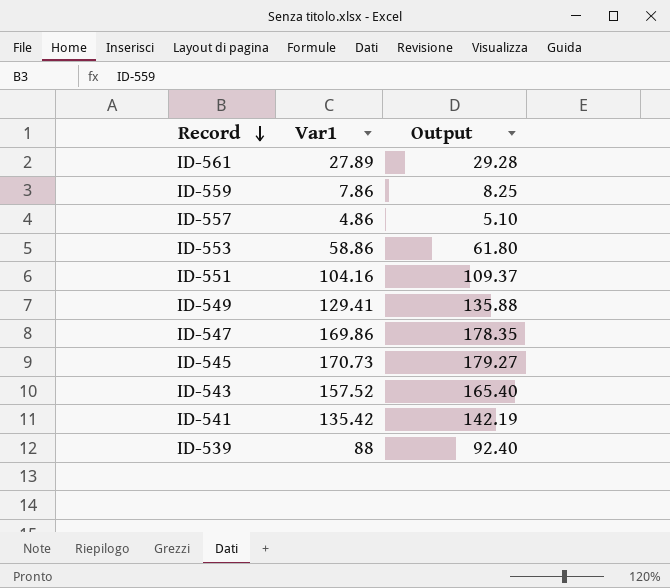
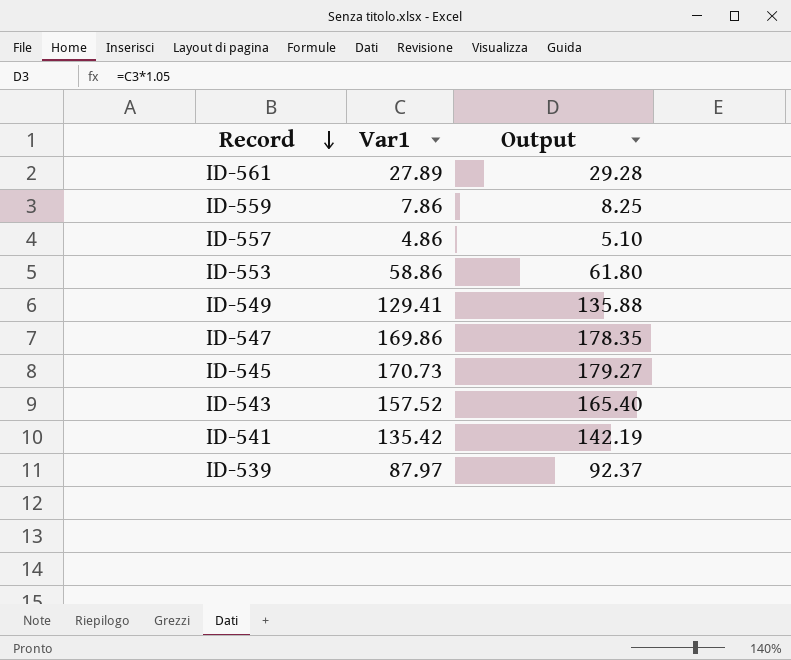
row ID-551: 104.16 | 109.37 -> none
ID-539 | Var1: 88 -> 87.97
ID-539 | Output: 92.40 -> 92.37

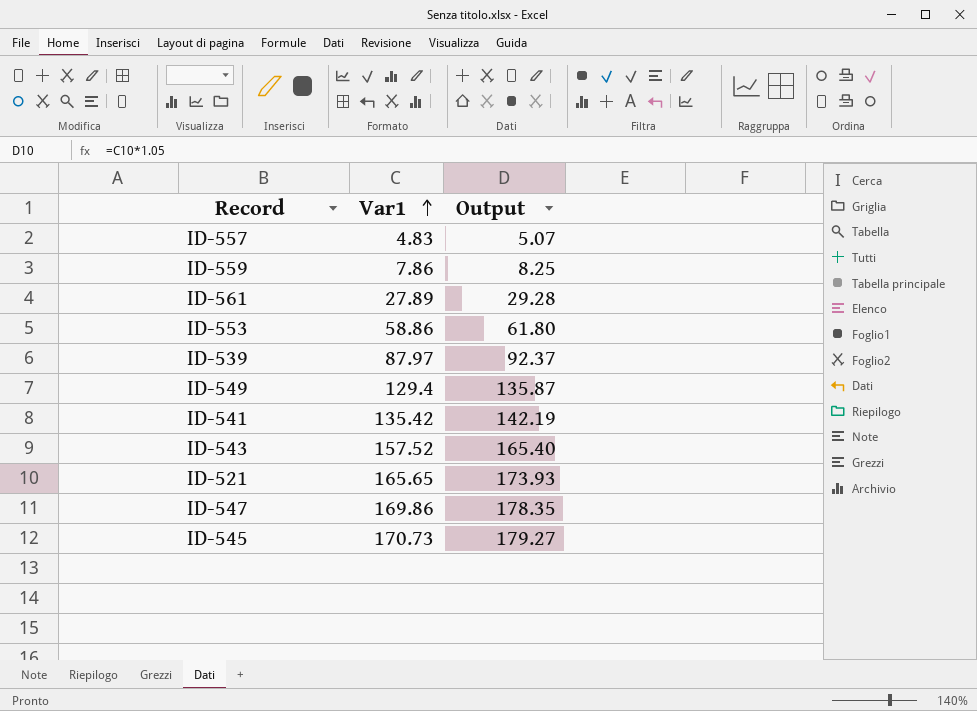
row order: Record descending -> Var1 ascending
ID-557 | Var1: 4.86 -> 4.83
ID-557 | Output: 5.10 -> 5.07
ID-549 | Var1: 129.41 -> 129.4
ID-549 | Output: 135.88 -> 135.87
row ID-521: none -> 165.65 | 173.93

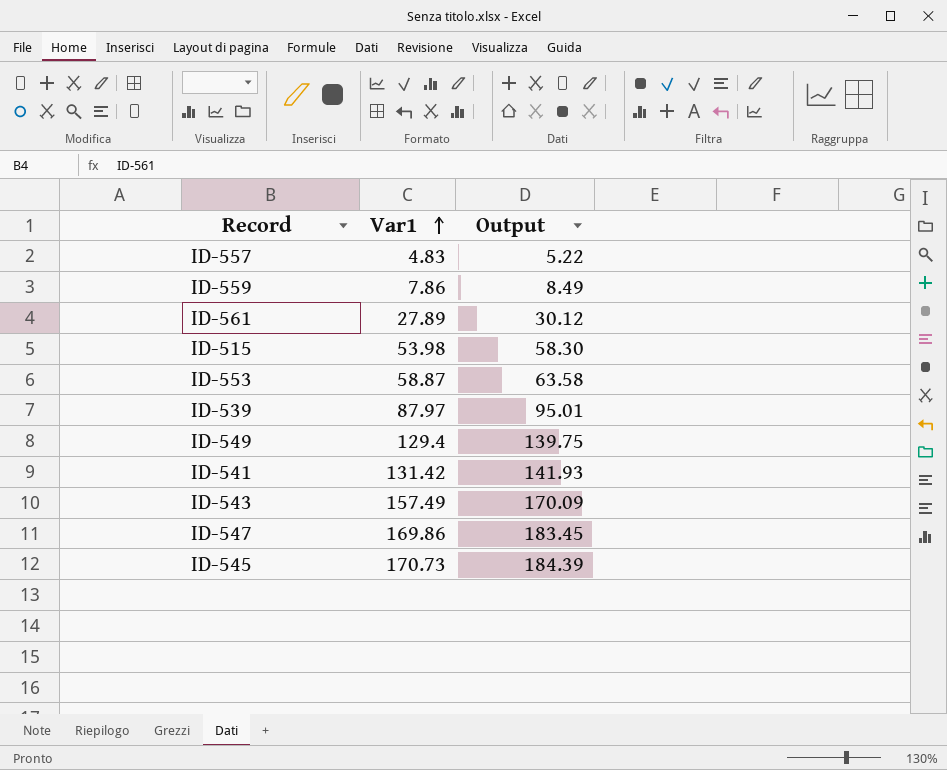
column Output | formula: [Var1] * 1.05 -> [Var1] * 1.08
row ID-521: 165.65 | 173.93 -> none
row ID-515: none -> 53.98 | 58.30
ID-553 | Var1: 58.86 -> 58.87
ID-541 | Var1: 135.42 -> 131.42
ID-543 | Var1: 157.52 -> 157.49

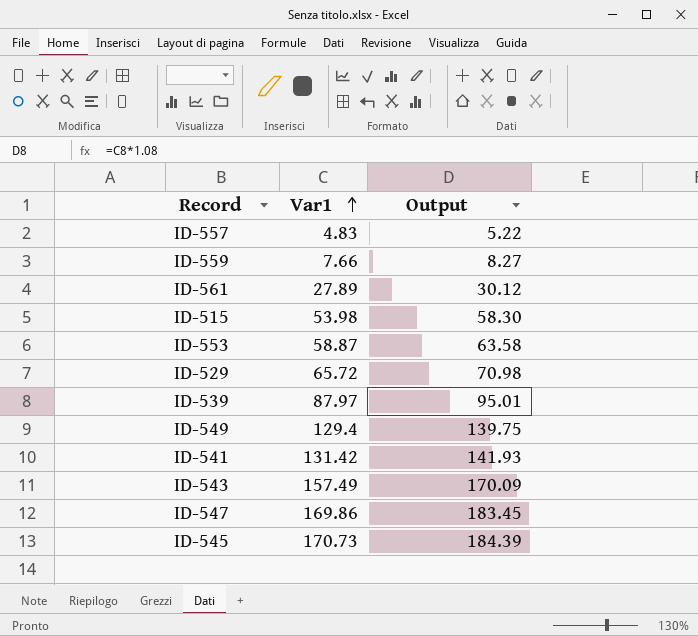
ID-559 | Var1: 7.86 -> 7.66
ID-559 | Output: 8.49 -> 8.27
row ID-529: none -> 65.72 | 70.98

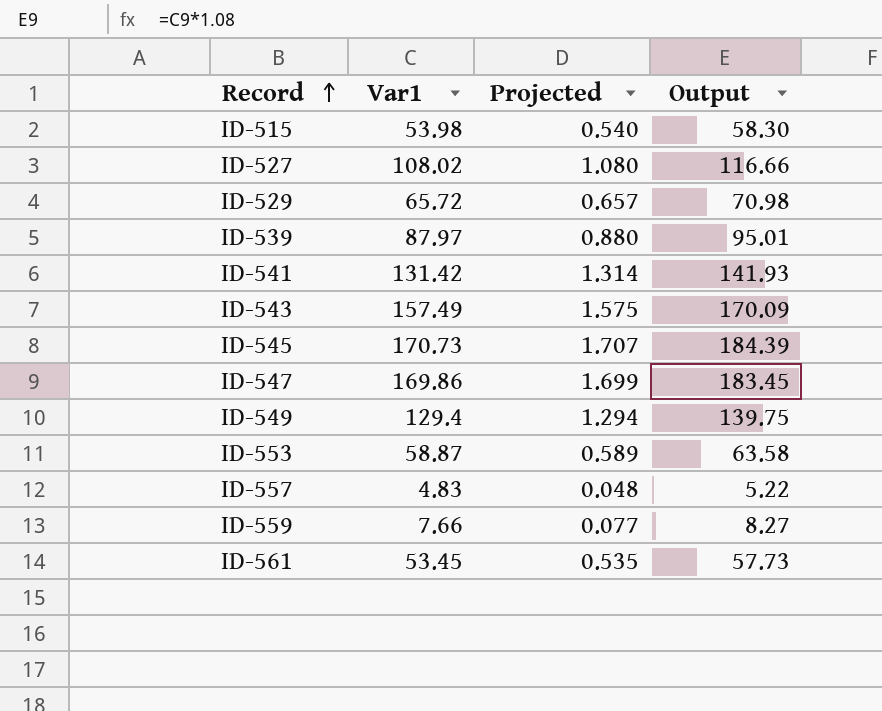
row order: Var1 ascending -> Record ascending
column Projected | formula: none -> [Var1] * 0.01
row ID-527: none -> 108.02 | 1.080 | 116.66
ID-561 | Var1: 27.89 -> 53.45
ID-561 | Output: 30.12 -> 57.73

